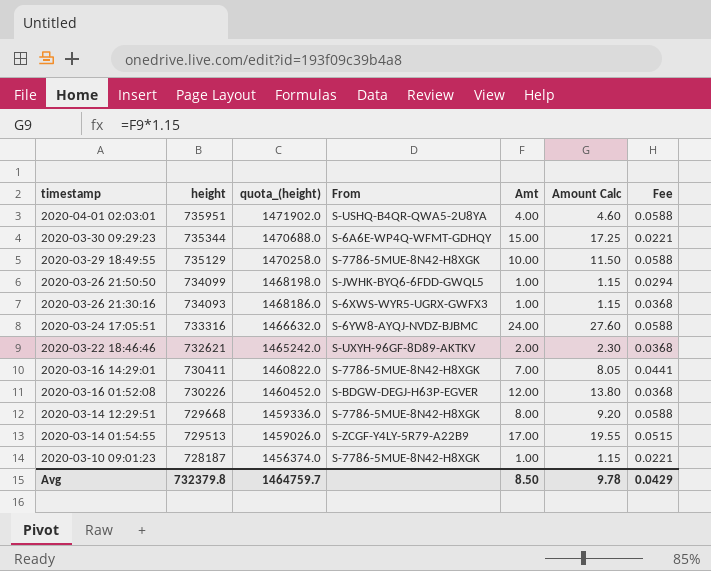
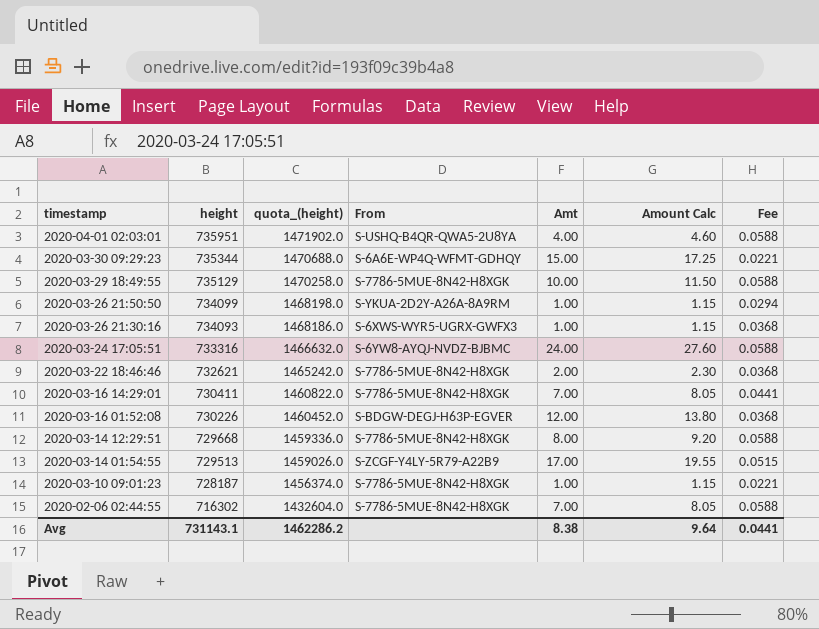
2020-03-26 21:50:50 | From: S-JWHK-BYQ6-6FDD-GWQL5 -> S-YKUA-2D2Y-A26A-8A9RM
2020-03-22 18:46:46 | From: S-UXYH-96GF-8D89-AKTKV -> S-7786-5MUE-8N42-H8XGK
row 2020-02-06 02:44:55: none -> 716302 | 1432604.0 | S-7786-5MUE-8N42-H8XGK | 7.00 | 8.05 | 0.0588
Avg | height: 732379.8 -> 731143.1
Avg | quota_(height): 1464759.7 -> 1462286.2
Avg | Amt: 8.50 -> 8.38
Avg | Amount Calc: 9.78 -> 9.64
Avg | Fee: 0.0429 -> 0.0441

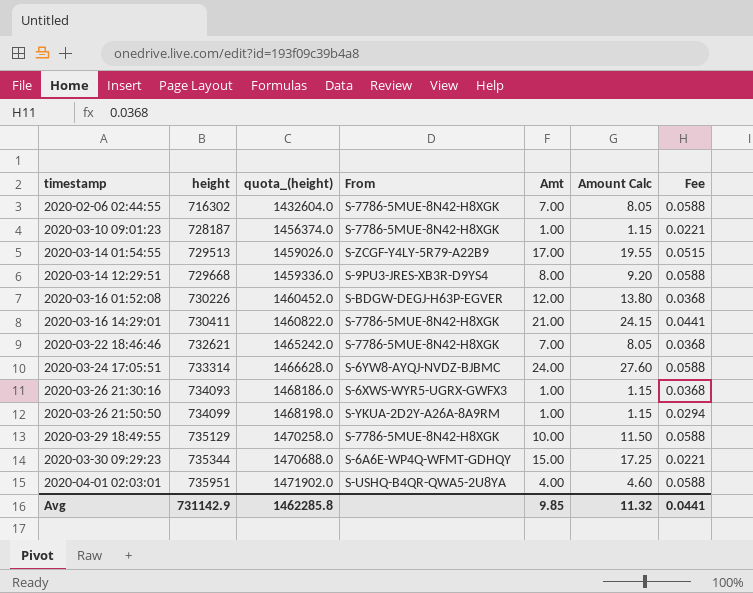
row order: timestamp descending -> timestamp ascending
2020-03-14 12:29:51 | From: S-7786-5MUE-8N42-H8XGK -> S-9PU3-JRES-XB3R-D9YS4
2020-03-16 14:29:01 | Amt: 7.00 -> 21.00
2020-03-16 14:29:01 | Amount Calc: 8.05 -> 24.15
2020-03-22 18:46:46 | Amt: 2.00 -> 7.00
2020-03-22 18:46:46 | Amount Calc: 2.30 -> 8.05
2020-03-24 17:05:51 | height: 733316 -> 733314
2020-03-24 17:05:51 | quota_(height): 1466632.0 -> 1466628.0
Avg | height: 731143.1 -> 731142.9
Avg | quota_(height): 1462286.2 -> 1462285.8
Avg | Amt: 8.38 -> 9.85
Avg | Amount Calc: 9.64 -> 11.32

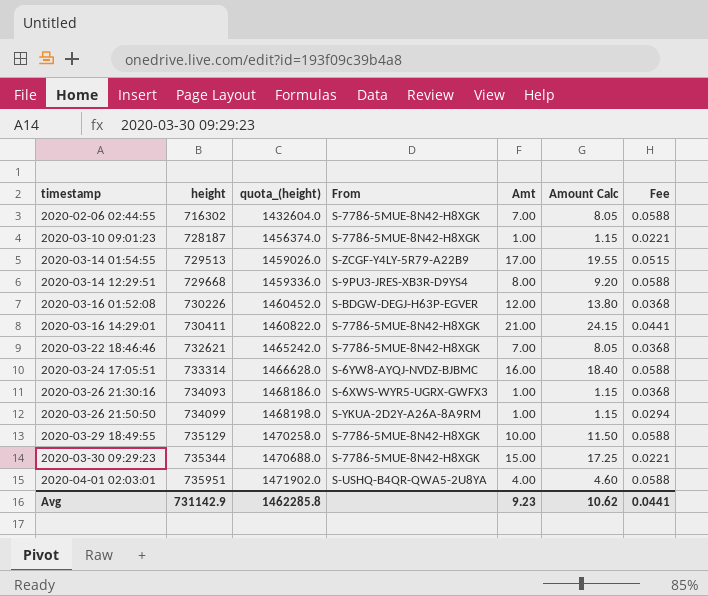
2020-03-24 17:05:51 | Amt: 24.00 -> 16.00
2020-03-24 17:05:51 | Amount Calc: 27.60 -> 18.40
2020-03-30 09:29:23 | From: S-6A6E-WP4Q-WFMT-GDHQY -> S-7786-5MUE-8N42-H8XGK
Avg | Amt: 9.85 -> 9.23
Avg | Amount Calc: 11.32 -> 10.62

